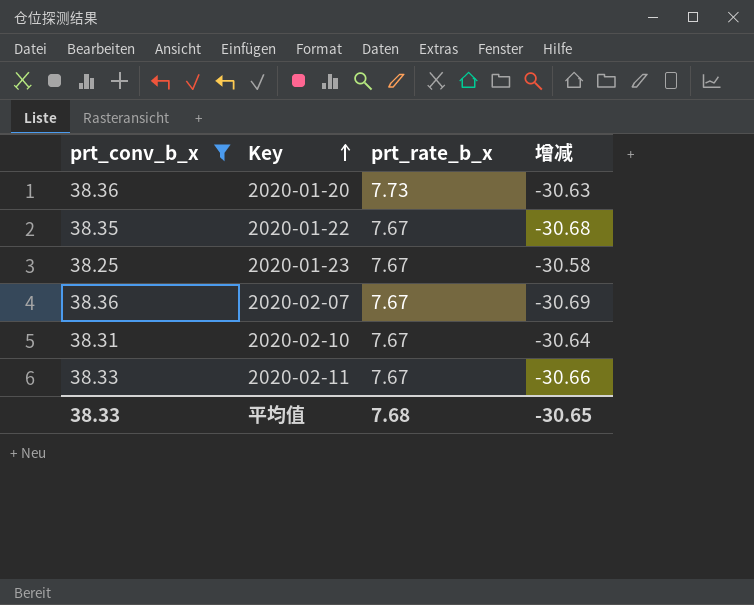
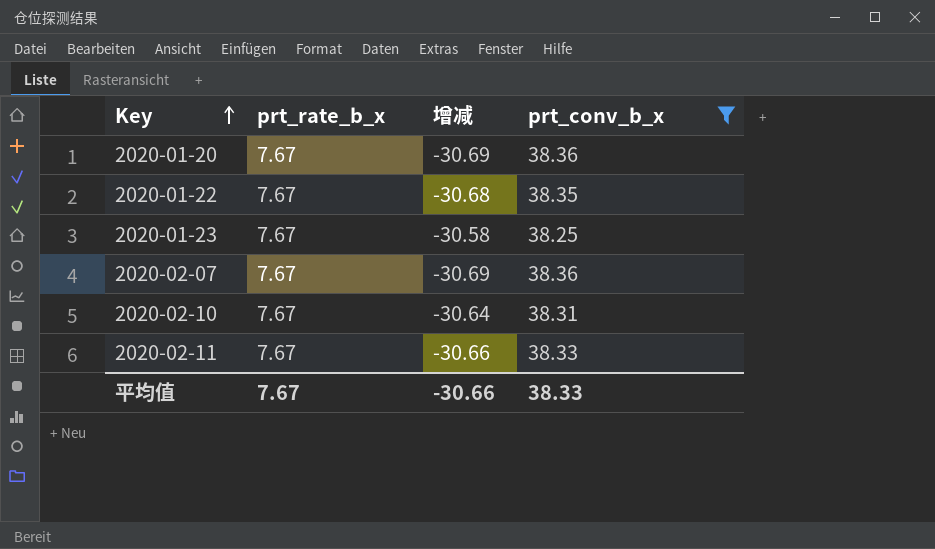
column prt_conv_b_x | position: 1 -> 4
2020-01-20 | prt_rate_b_x: 7.73 -> 7.67
2020-01-20 | 增减: -30.63 -> -30.69
平均值 | prt_rate_b_x: 7.68 -> 7.67
平均值 | 增减: -30.65 -> -30.66

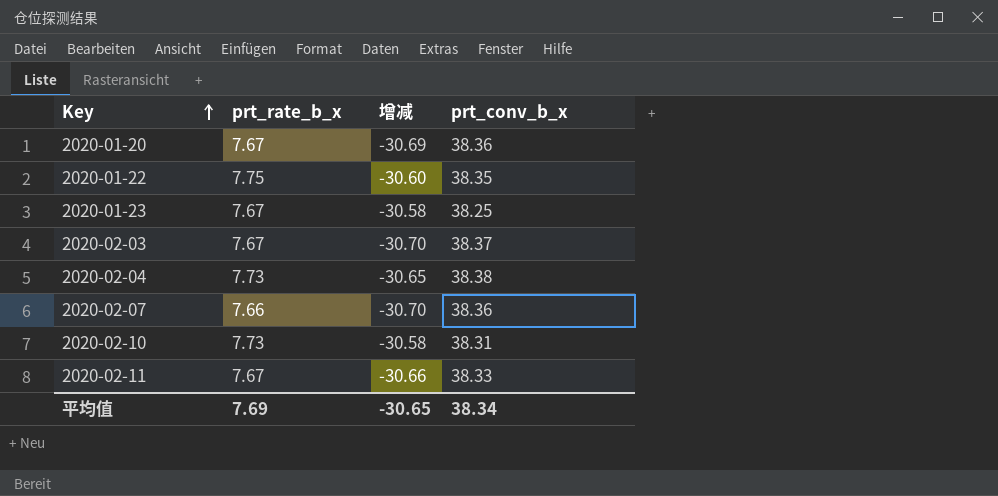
filter: prt_conv_b_x <= 38.36 -> none
2020-01-22 | prt_rate_b_x: 7.67 -> 7.75
2020-01-22 | 增减: -30.68 -> -30.60
2020-02-07 | prt_rate_b_x: 7.67 -> 7.66
2020-02-07 | 增减: -30.69 -> -30.70
2020-02-10 | prt_rate_b_x: 7.67 -> 7.73
2020-02-10 | 增减: -30.64 -> -30.58
平均值 | prt_rate_b_x: 7.67 -> 7.69
平均值 | 增减: -30.66 -> -30.65
平均值 | prt_conv_b_x: 38.33 -> 38.34

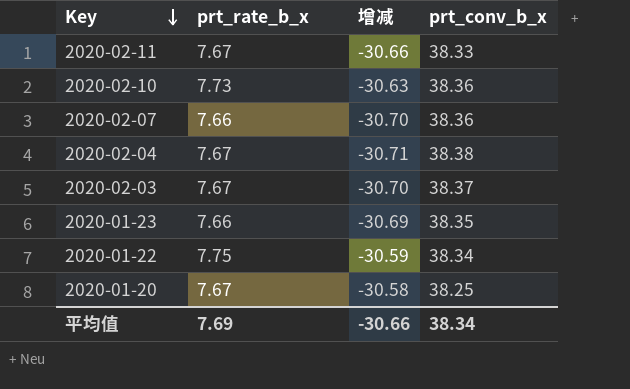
row order: Key ascending -> Key descending
2020-02-10 | 增减: -30.58 -> -30.63
2020-02-10 | prt_conv_b_x: 38.31 -> 38.36
2020-02-04 | prt_rate_b_x: 7.73 -> 7.67
2020-02-04 | 增减: -30.65 -> -30.71
2020-01-23 | prt_rate_b_x: 7.67 -> 7.66
2020-01-23 | 增减: -30.58 -> -30.69
2020-01-23 | prt_conv_b_x: 38.25 -> 38.35
2020-01-22 | 增减: -30.60 -> -30.59
2020-01-22 | prt_conv_b_x: 38.35 -> 38.34
2020-01-20 | 增减: -30.69 -> -30.58
2020-01-20 | prt_conv_b_x: 38.36 -> 38.25
平均值 | 增减: -30.65 -> -30.66

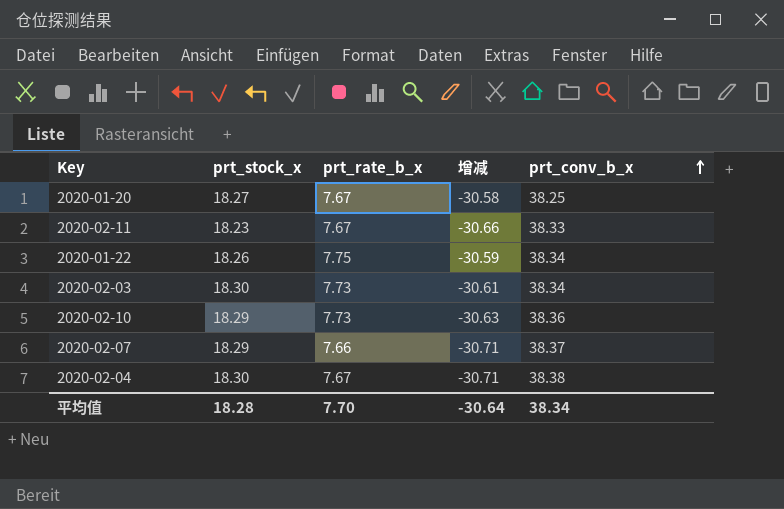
row order: Key descending -> prt_conv_b_x ascending
column prt_stock_x | position: none -> 2
row 2020-01-23: 7.66 | -30.69 | 38.35 -> none
2020-02-03 | prt_rate_b_x: 7.67 -> 7.73
2020-02-03 | 增减: -30.70 -> -30.61
2020-02-03 | prt_conv_b_x: 38.37 -> 38.34
2020-02-07 | 增减: -30.70 -> -30.71
2020-02-07 | prt_conv_b_x: 38.36 -> 38.37
平均值 | prt_rate_b_x: 7.69 -> 7.70
平均值 | 增减: -30.66 -> -30.64

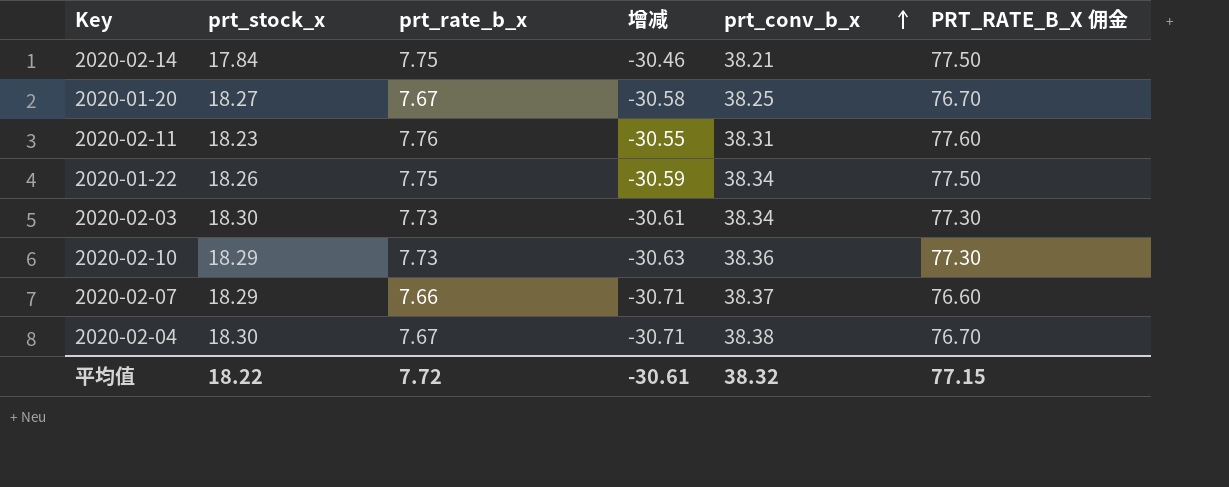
column PRT_RATE_B_X 佣金 | formula: none -> [prt_rate_b_x] * 10
row 2020-02-14: none -> 17.84 | 7.75 | -30.46 | 38.21 | 77.50
2020-02-11 | prt_rate_b_x: 7.67 -> 7.76
2020-02-11 | 增减: -30.66 -> -30.55
2020-02-11 | prt_conv_b_x: 38.33 -> 38.31
平均值 | prt_stock_x: 18.28 -> 18.22
平均值 | prt_rate_b_x: 7.70 -> 7.72
平均值 | 增减: -30.64 -> -30.61
平均值 | prt_conv_b_x: 38.34 -> 38.32

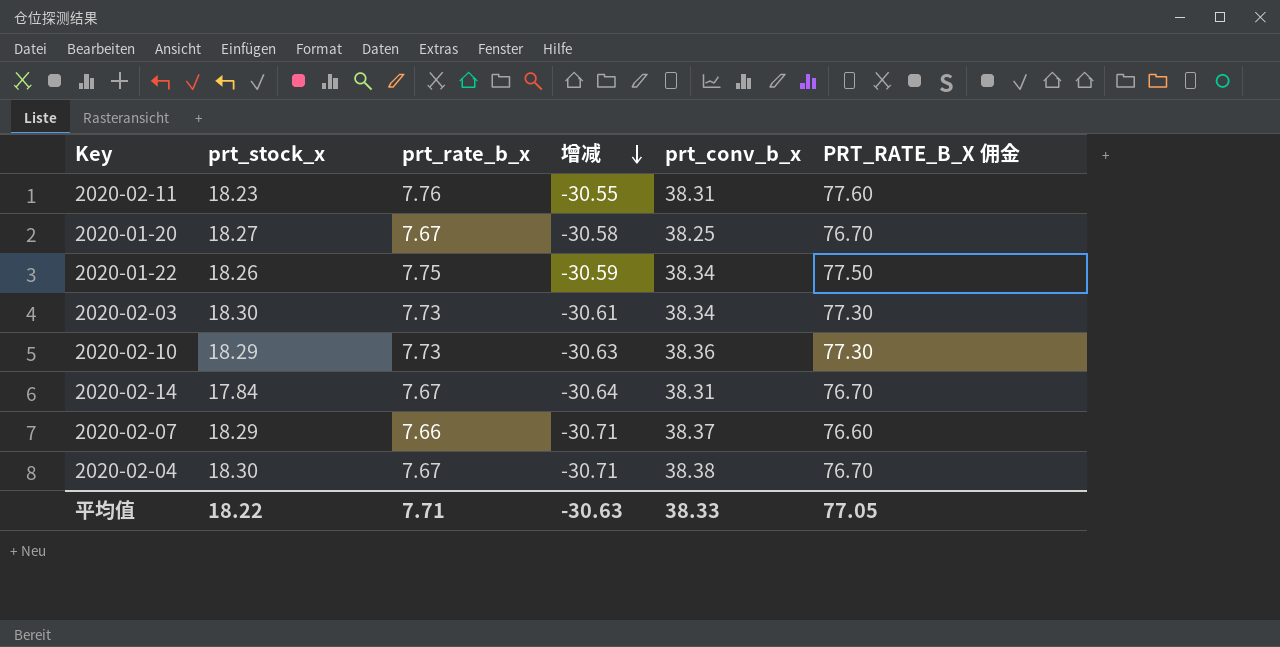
row order: prt_conv_b_x ascending -> 增减 descending
2020-02-14 | prt_rate_b_x: 7.75 -> 7.67
2020-02-14 | 增减: -30.46 -> -30.64
2020-02-14 | prt_conv_b_x: 38.21 -> 38.31
2020-02-14 | PRT_RATE_B_X 佣金: 77.50 -> 76.70
平均值 | prt_rate_b_x: 7.72 -> 7.71
平均值 | 增减: -30.61 -> -30.63
平均值 | prt_conv_b_x: 38.32 -> 38.33
平均值 | PRT_RATE_B_X 佣金: 77.15 -> 77.05

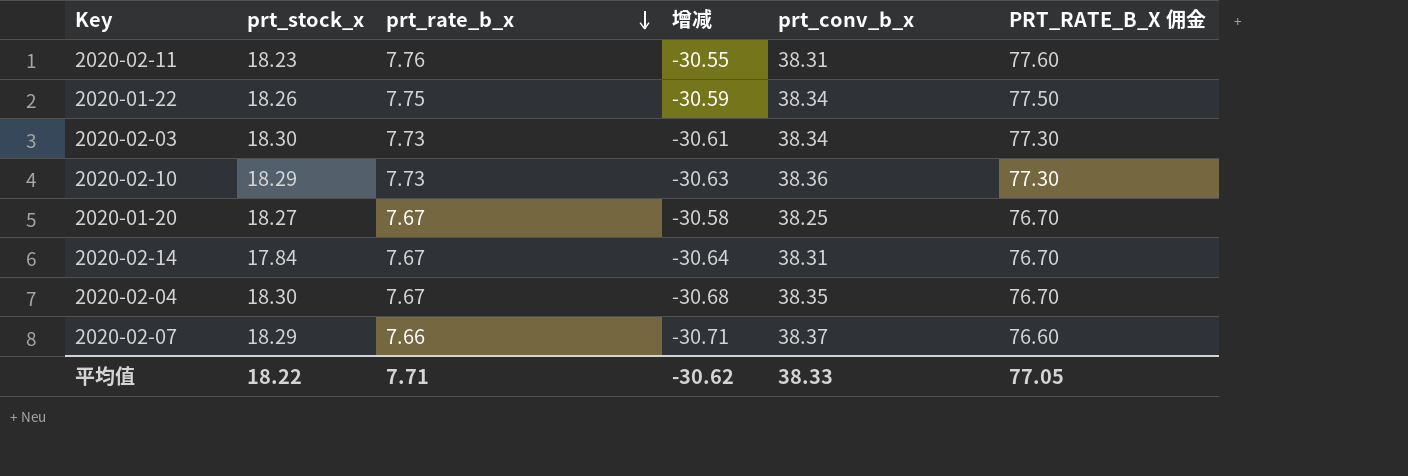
row order: 增减 descending -> prt_rate_b_x descending
2020-02-04 | 增减: -30.71 -> -30.68
2020-02-04 | prt_conv_b_x: 38.38 -> 38.35
平均值 | 增减: -30.63 -> -30.62

